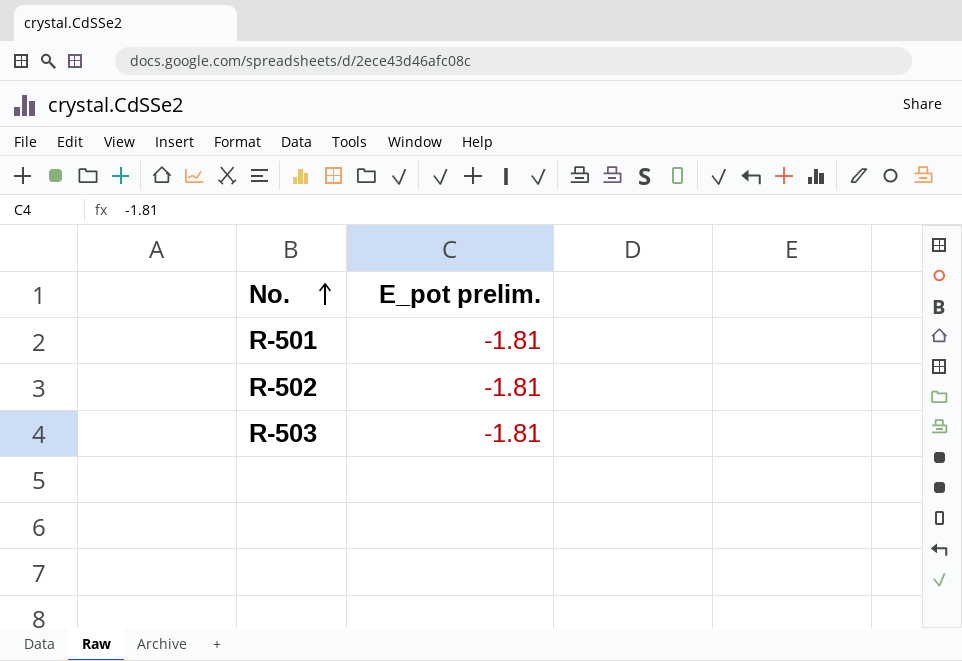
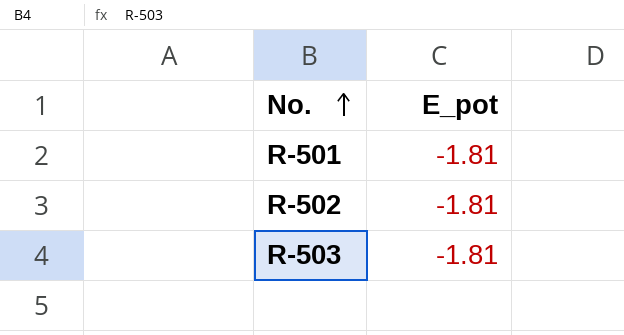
column name: E_pot prelim. -> E_pot

